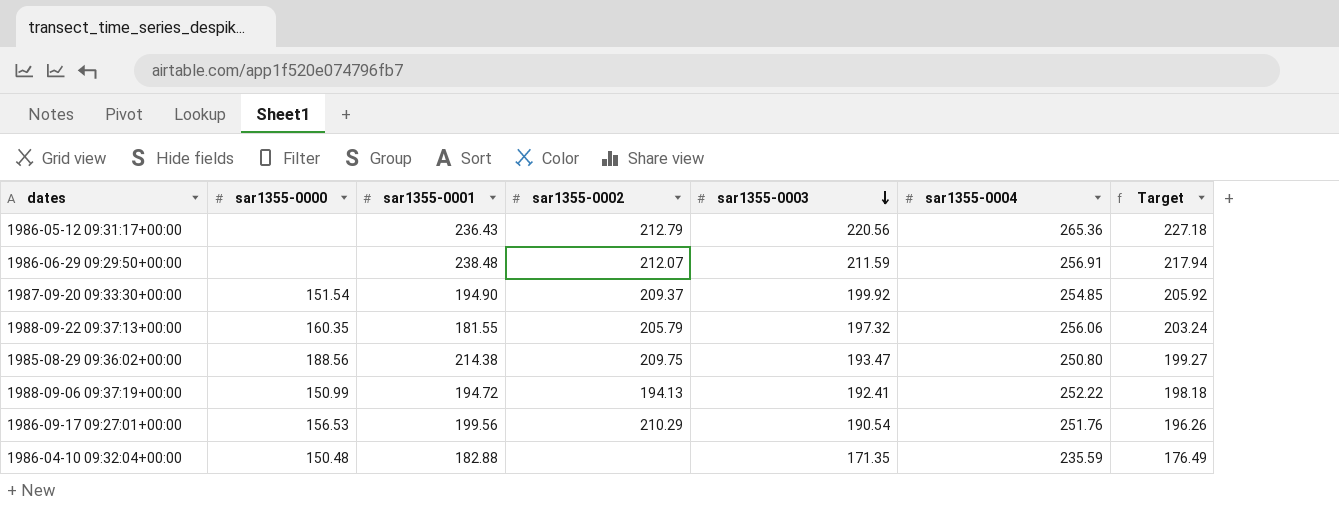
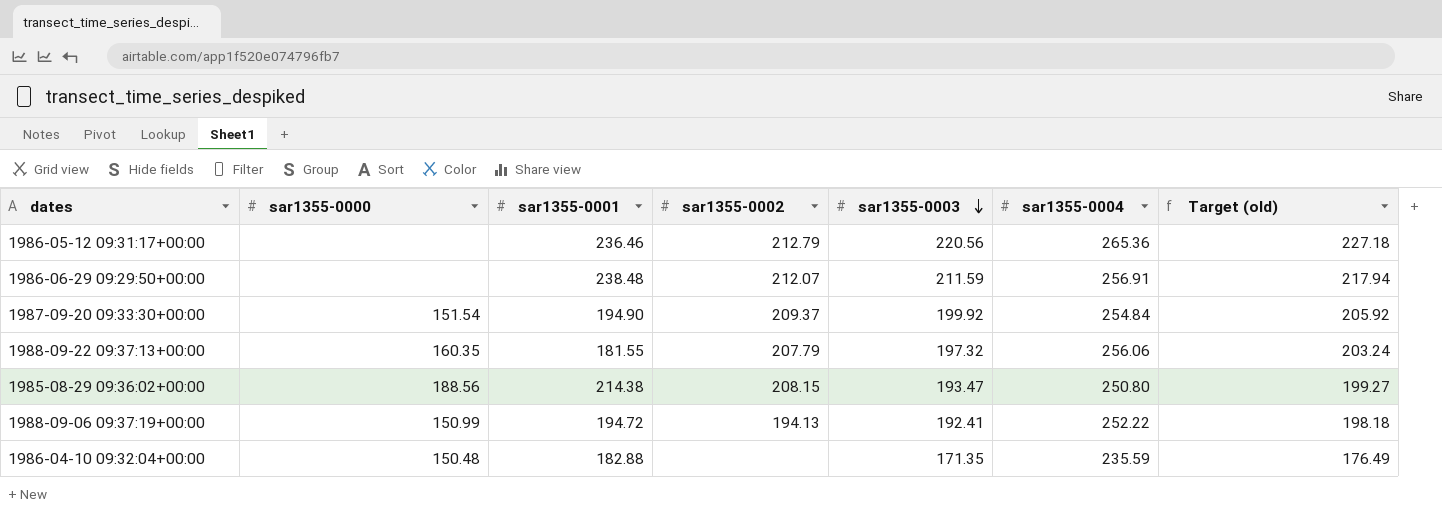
column name: Target -> Target (old)
row 1986-09-17 09:27:01+00:00: 156.53 | 199.56 | 210.29 | 190.54 | 251.76 | 196.26 -> none
1986-05-12 09:31:17+00:00 | sar1355-0001: 236.43 -> 236.46
1987-09-20 09:33:30+00:00 | sar1355-0004: 254.85 -> 254.84
1988-09-22 09:37:13+00:00 | sar1355-0002: 205.79 -> 207.79
1985-08-29 09:36:02+00:00 | sar1355-0002: 209.75 -> 208.15

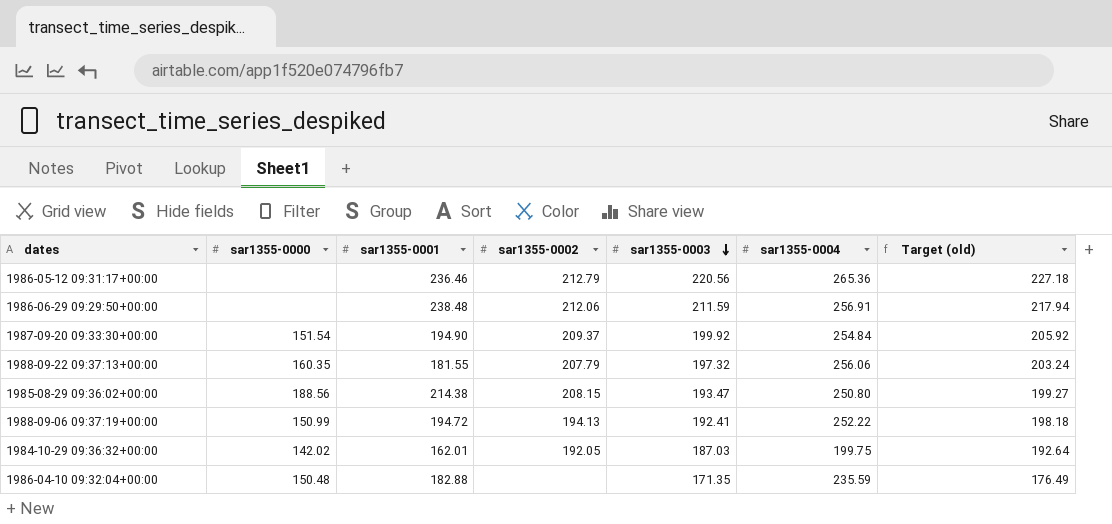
1986-06-29 09:29:50+00:00 | sar1355-0002: 212.07 -> 212.06
row 1984-10-29 09:36:32+00:00: none -> 142.02 | 162.01 | 192.05 | 187.03 | 199.75 | 192.64

